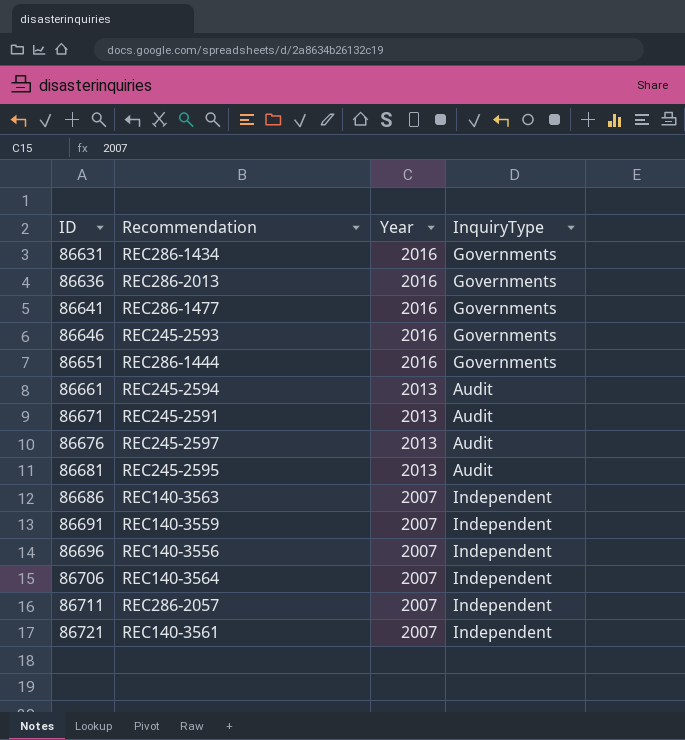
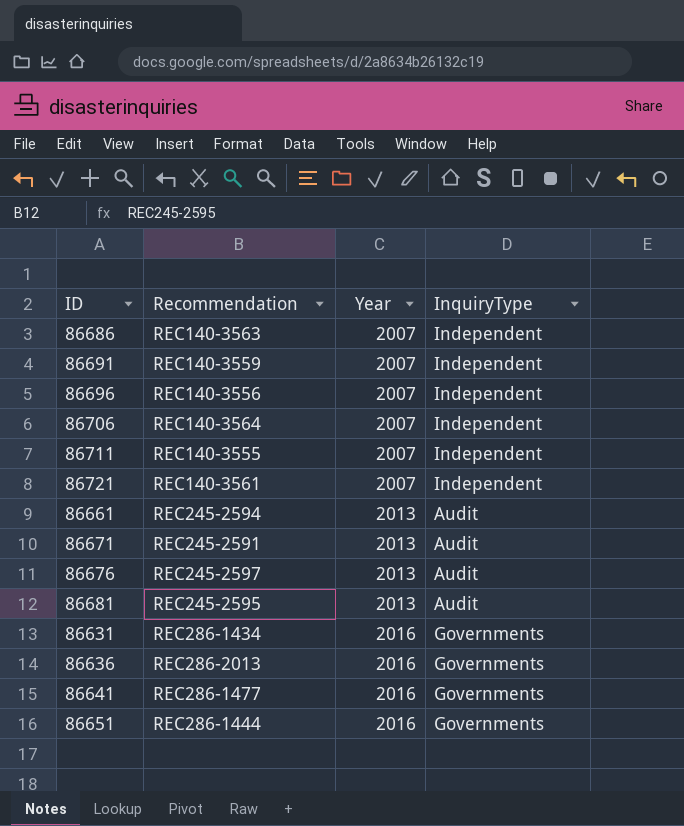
row order: ID ascending -> Year ascending
row 86646: REC245-2593 | 2016 | Governments -> none
86711 | Recommendation: REC286-2057 -> REC140-3555

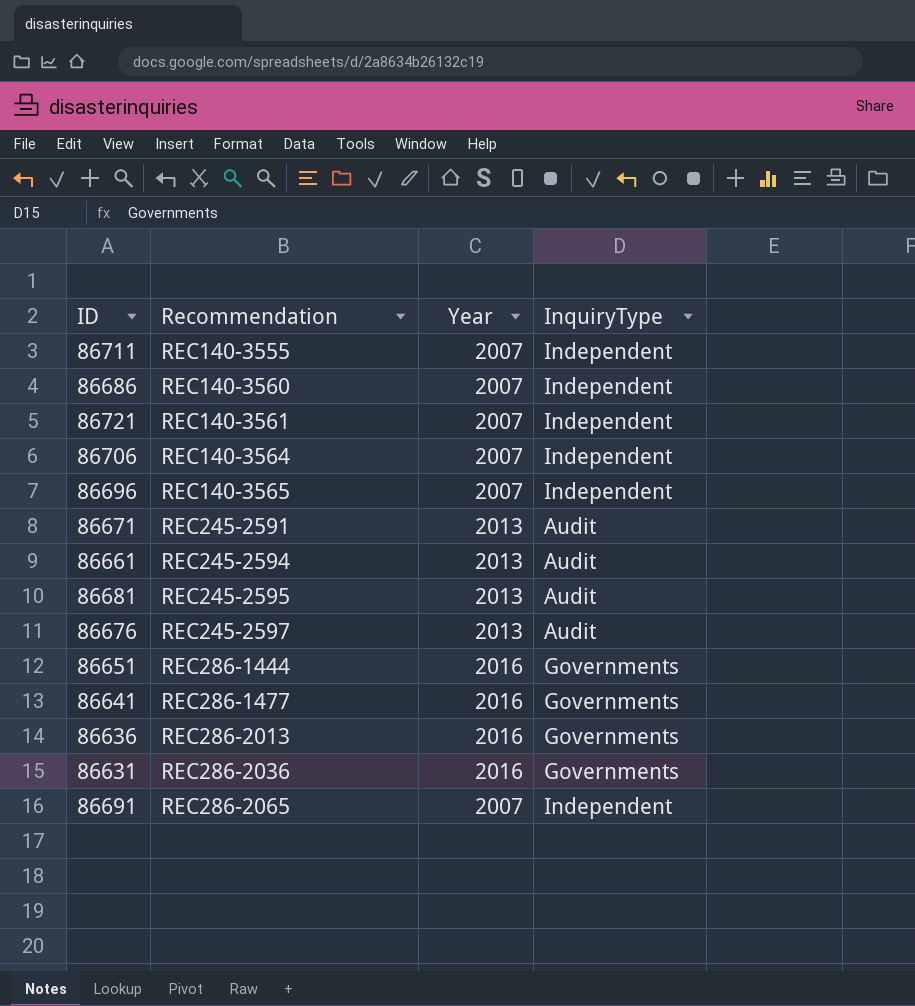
row order: Year ascending -> Recommendation ascending
86686 | Recommendation: REC140-3563 -> REC140-3560
86696 | Recommendation: REC140-3556 -> REC140-3565
86631 | Recommendation: REC286-1434 -> REC286-2036
86691 | Recommendation: REC140-3559 -> REC286-2065

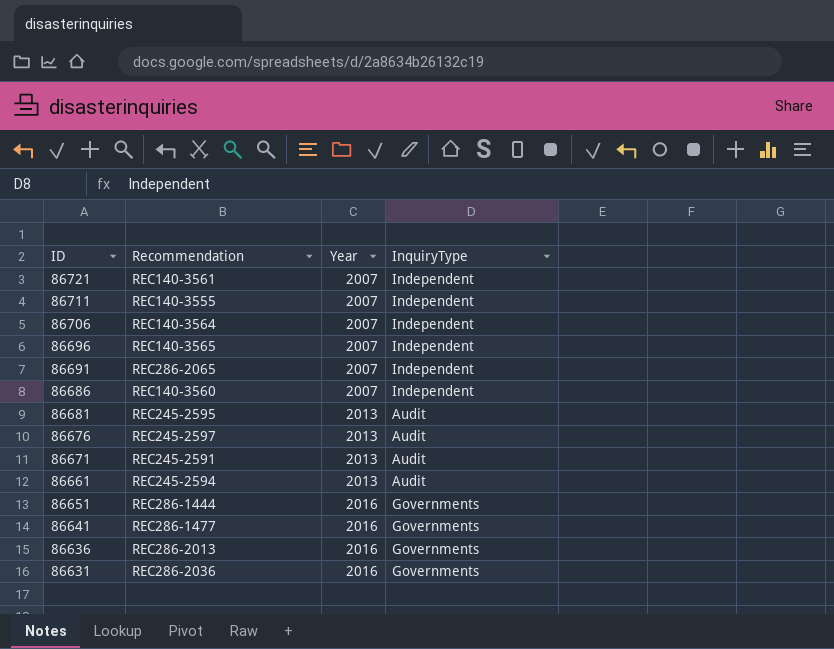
row order: Recommendation ascending -> ID descending

